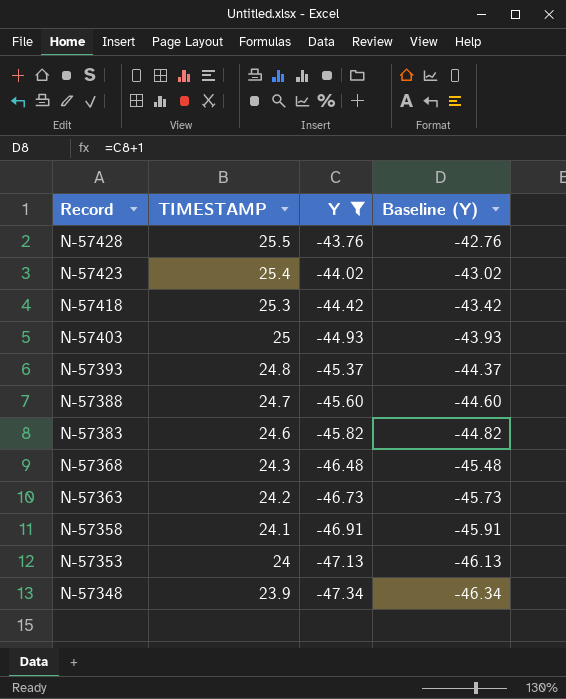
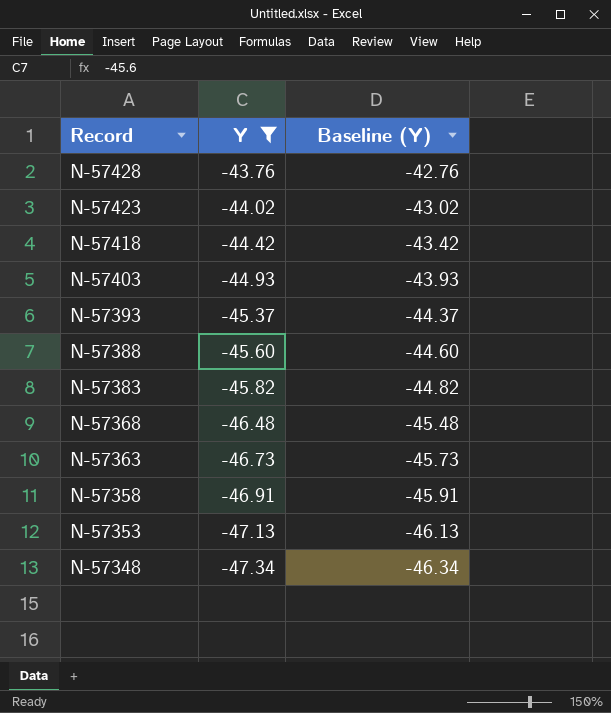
column TIMESTAMP | position: 2 -> none

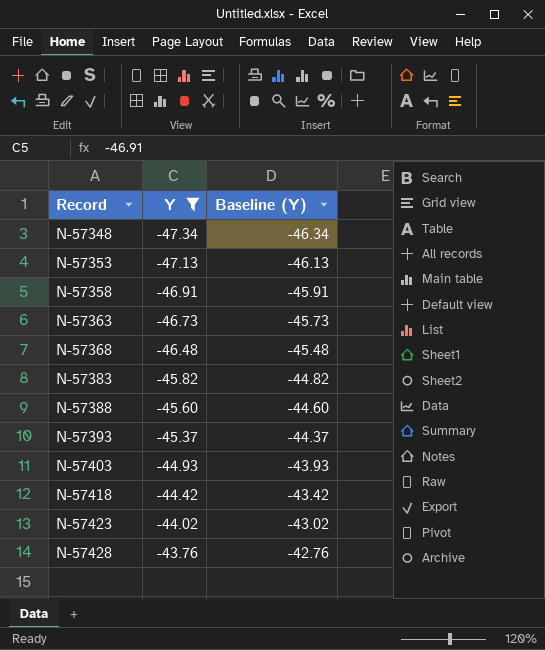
row order: Record descending -> Record ascending

